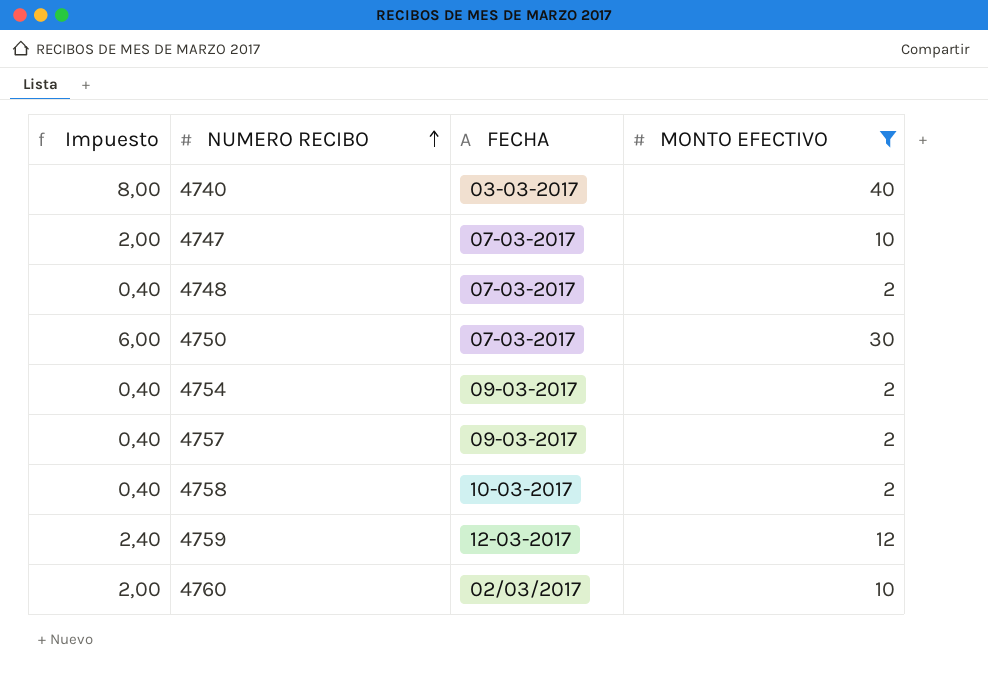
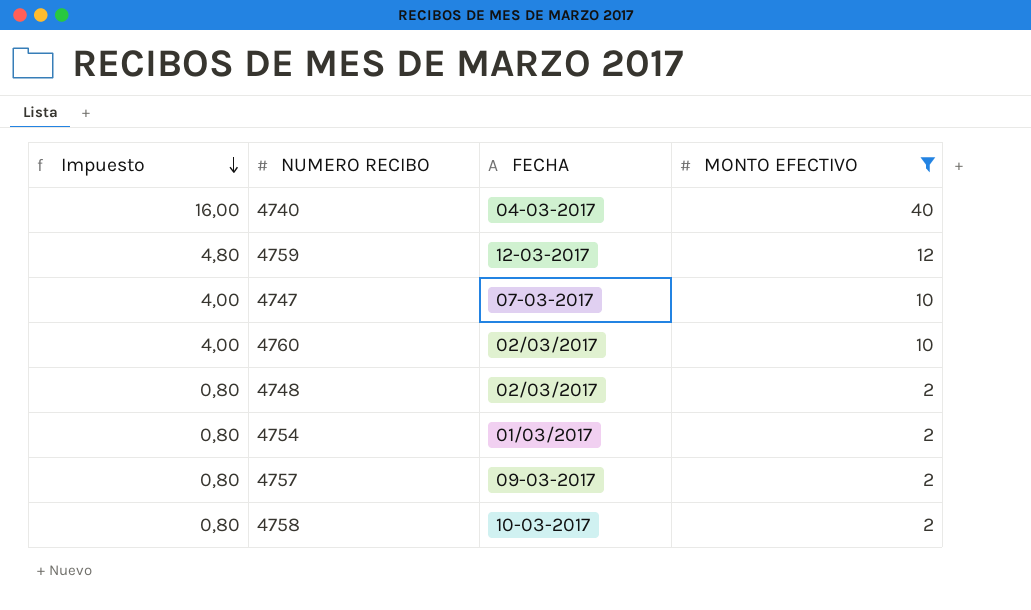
row order: NUMERO RECIBO ascending -> Impuesto descending
column Impuesto | formula: [MONTO EFECTIVO] * 0,2 -> [MONTO EFECTIVO] * 0,4
row 4750: 6,00 | 07-03-2017 | 30 -> none
4740 | FECHA: 03-03-2017 -> 04-03-2017
4748 | FECHA: 07-03-2017 -> 02/03/2017
4754 | FECHA: 09-03-2017 -> 01/03/2017

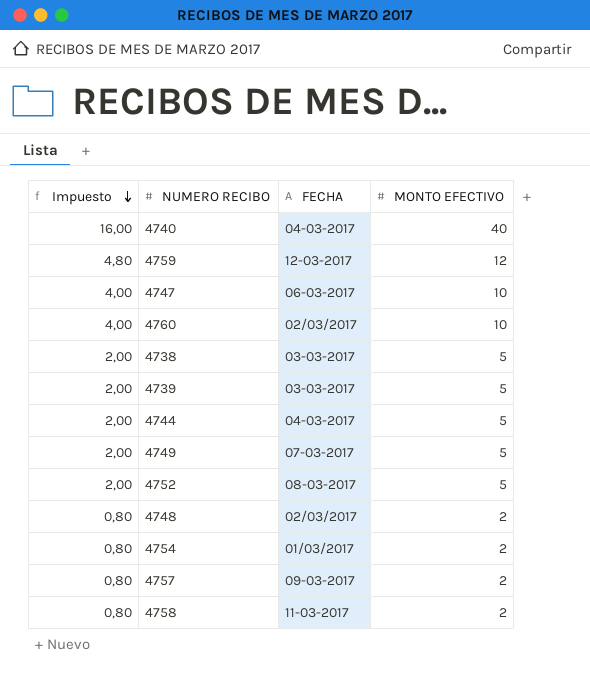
filter: MONTO EFECTIVO != 5 -> none
4747 | FECHA: 07-03-2017 -> 06-03-2017
4758 | FECHA: 10-03-2017 -> 11-03-2017

